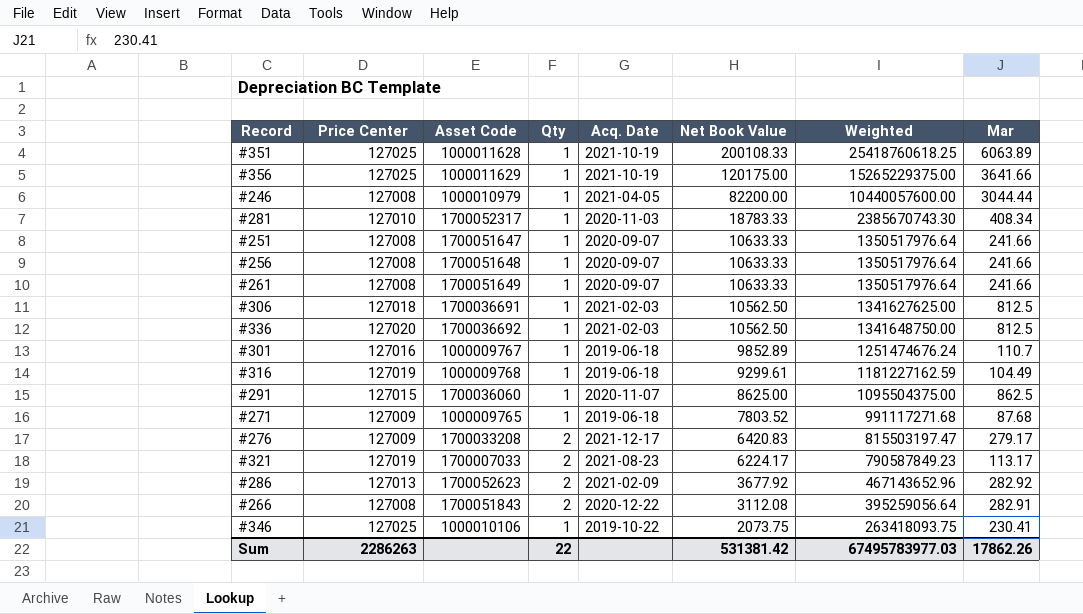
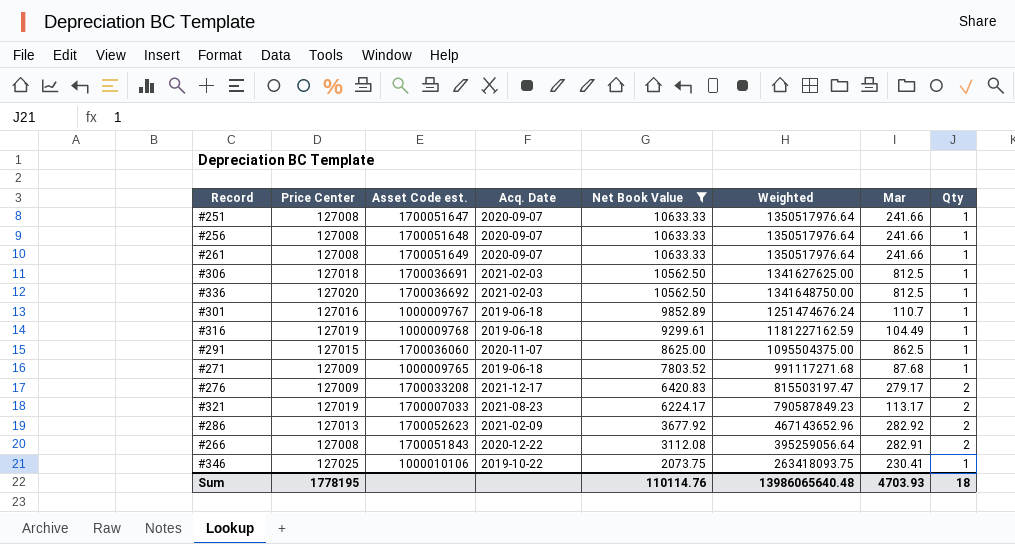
filter: none -> Net Book Value <= 10633.33
column name: Asset Code -> Asset Code est.
column Qty | position: 4 -> 8
Sum | Price Center: 2286263 -> 1778195
Sum | Net Book Value: 531381.42 -> 110114.76
Sum | Weighted: 67495783977.03 -> 13986065640.48
Sum | Mar: 17862.26 -> 4703.93
Sum | Qty: 22 -> 18

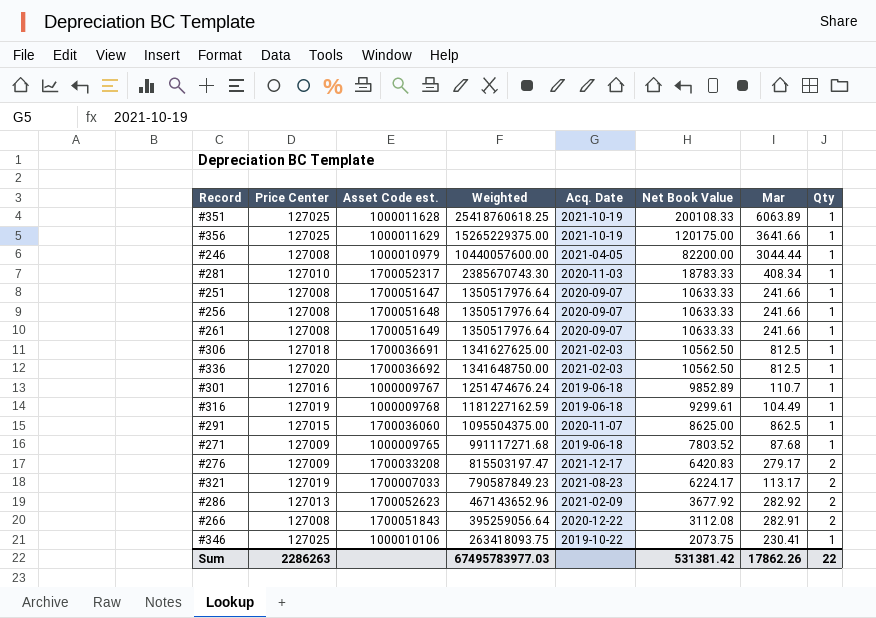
filter: Net Book Value <= 10633.33 -> none
column Weighted | position: 6 -> 4
Sum | Price Center: 1778195 -> 2286263
Sum | Weighted: 13986065640.48 -> 67495783977.03
Sum | Net Book Value: 110114.76 -> 531381.42
Sum | Mar: 4703.93 -> 17862.26
Sum | Qty: 18 -> 22

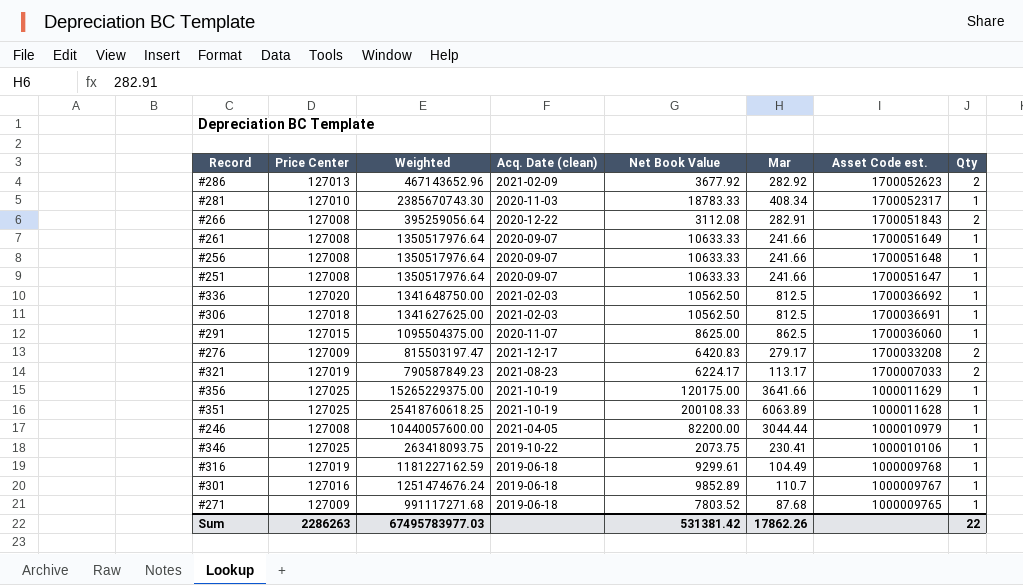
row order: Net Book Value descending -> Asset Code est. descending
column name: Acq. Date -> Acq. Date (clean)
column Asset Code est. | position: 3 -> 7

